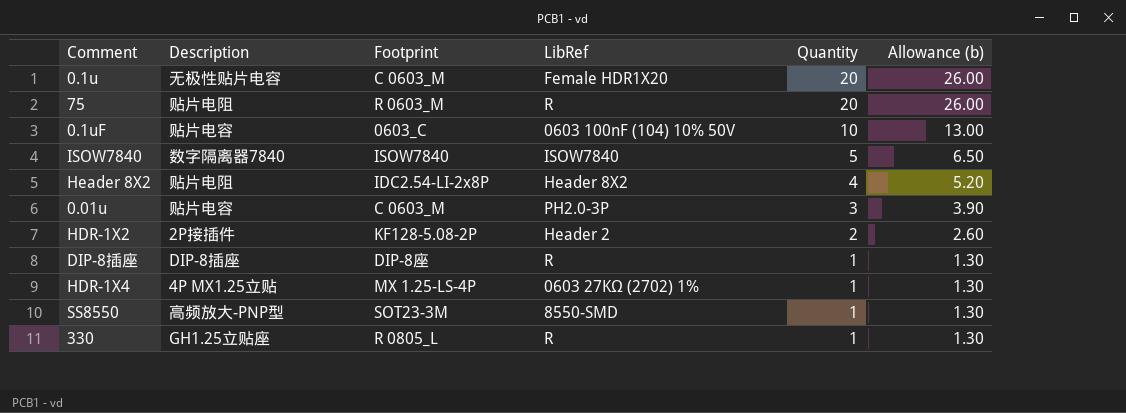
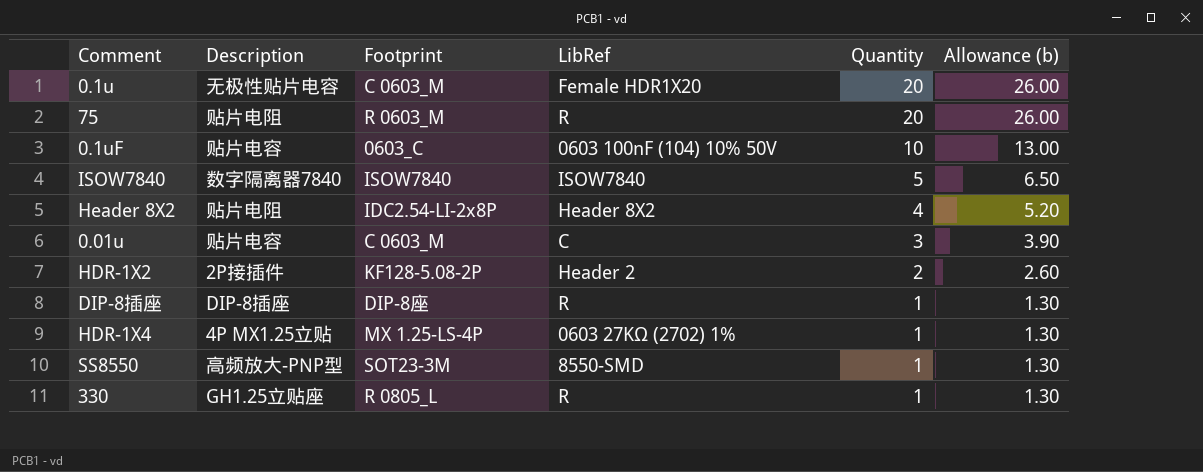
0.01u | LibRef: PH2.0-3P -> C

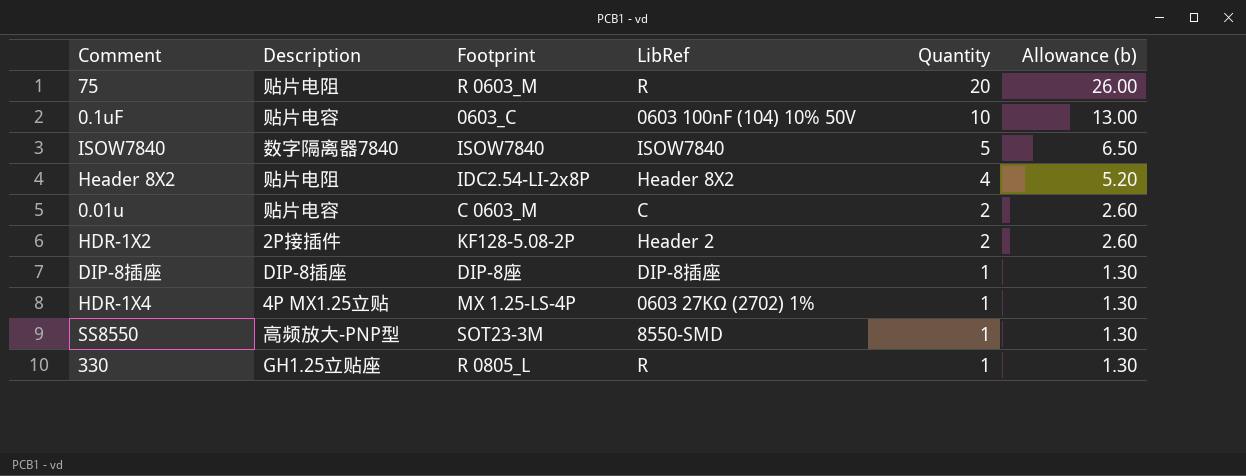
row 0.1u: 无极性贴片电容 | C 0603_M | Female HDR1X20 | 20 | 26.00 -> none
0.01u | Quantity: 3 -> 2
0.01u | Allowance (b): 3.90 -> 2.60
DIP-8插座 | LibRef: R -> DIP-8插座

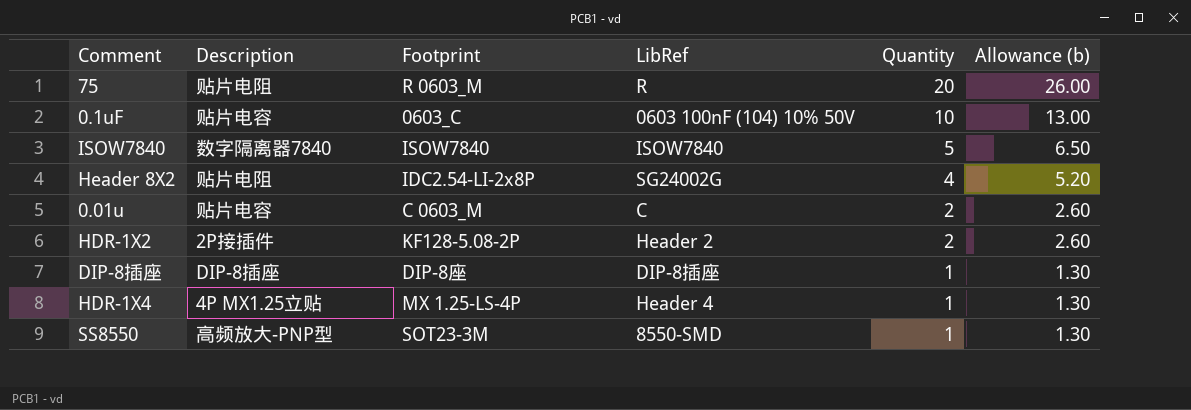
row 330: GH1.25立贴座 | R 0805_L | R | 1 | 1.30 -> none
Header 8X2 | LibRef: Header 8X2 -> SG24002G
HDR-1X4 | LibRef: 0603 27KΩ (2702) 1% -> Header 4

